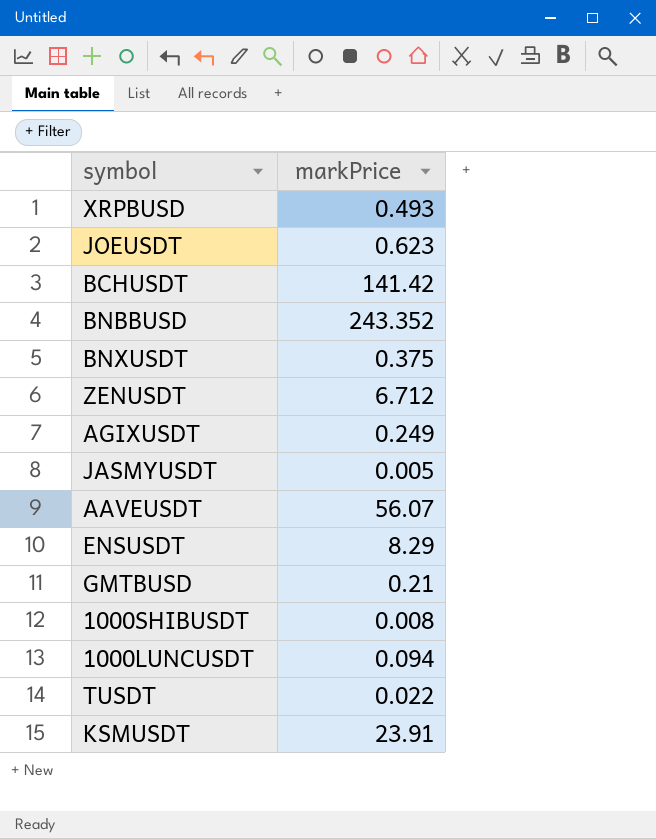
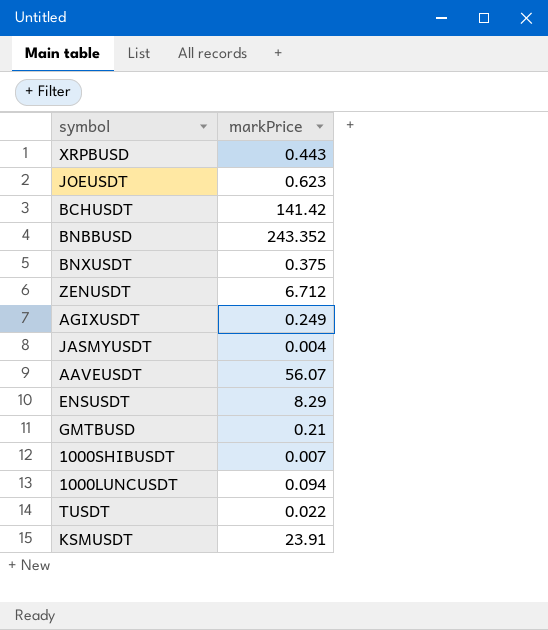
XRPBUSD | markPrice: 0.493 -> 0.443
JASMYUSDT | markPrice: 0.005 -> 0.004
1000SHIBUSDT | markPrice: 0.008 -> 0.007

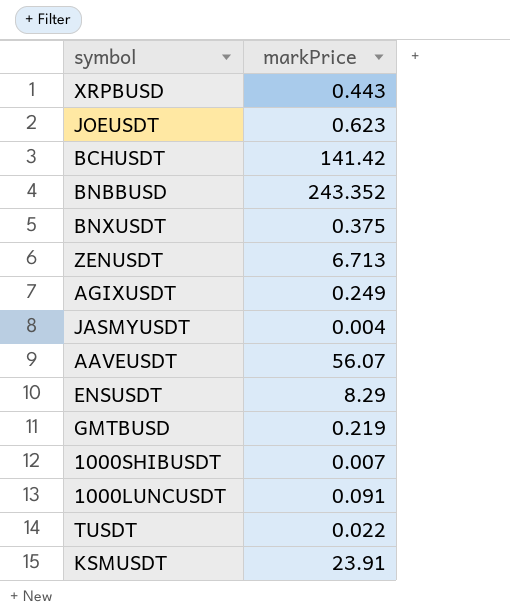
ZENUSDT | markPrice: 6.712 -> 6.713
GMTBUSD | markPrice: 0.21 -> 0.219
1000LUNCUSDT | markPrice: 0.094 -> 0.091

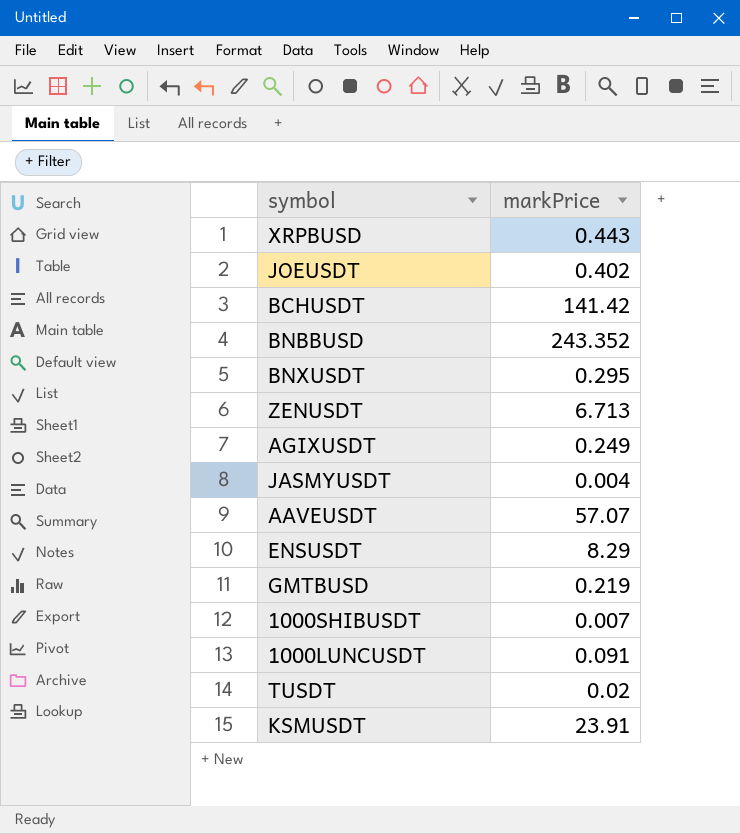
JOEUSDT | markPrice: 0.623 -> 0.402
BNXUSDT | markPrice: 0.375 -> 0.295
AAVEUSDT | markPrice: 56.07 -> 57.07
TUSDT | markPrice: 0.022 -> 0.02

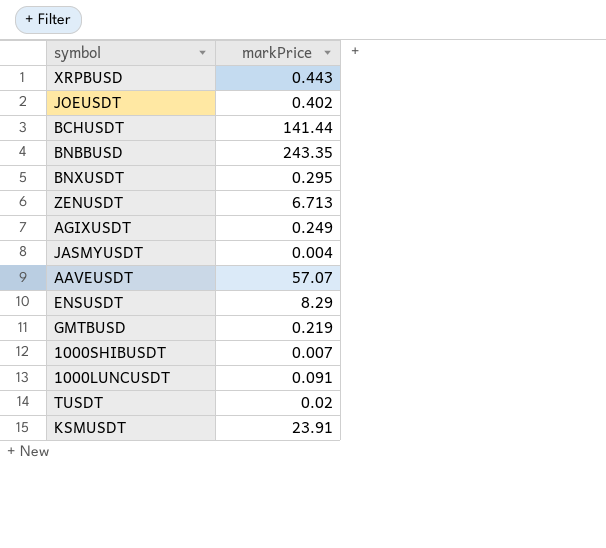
BCHUSDT | markPrice: 141.42 -> 141.44
BNBBUSD | markPrice: 243.352 -> 243.35

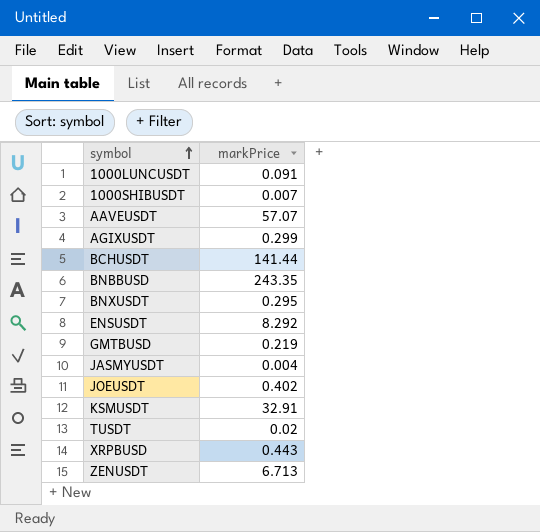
row order: none -> symbol ascending
AGIXUSDT | markPrice: 0.249 -> 0.299
ENSUSDT | markPrice: 8.29 -> 8.292
KSMUSDT | markPrice: 23.91 -> 32.91

